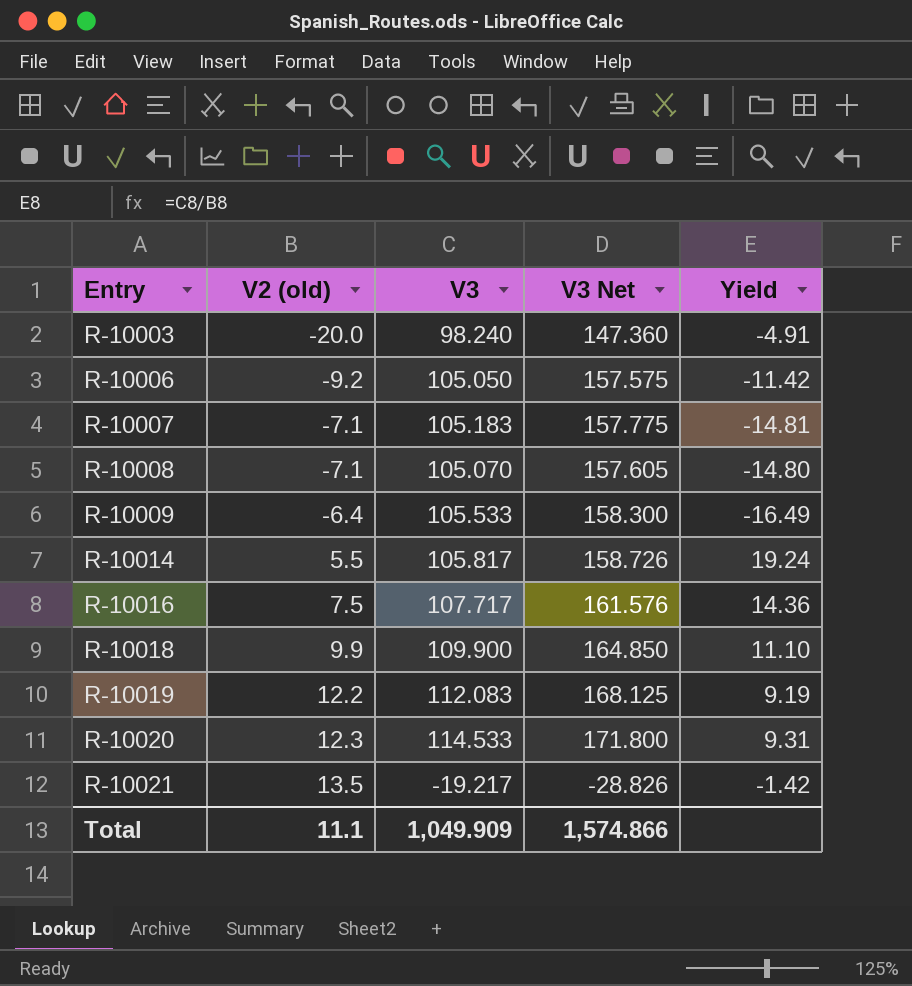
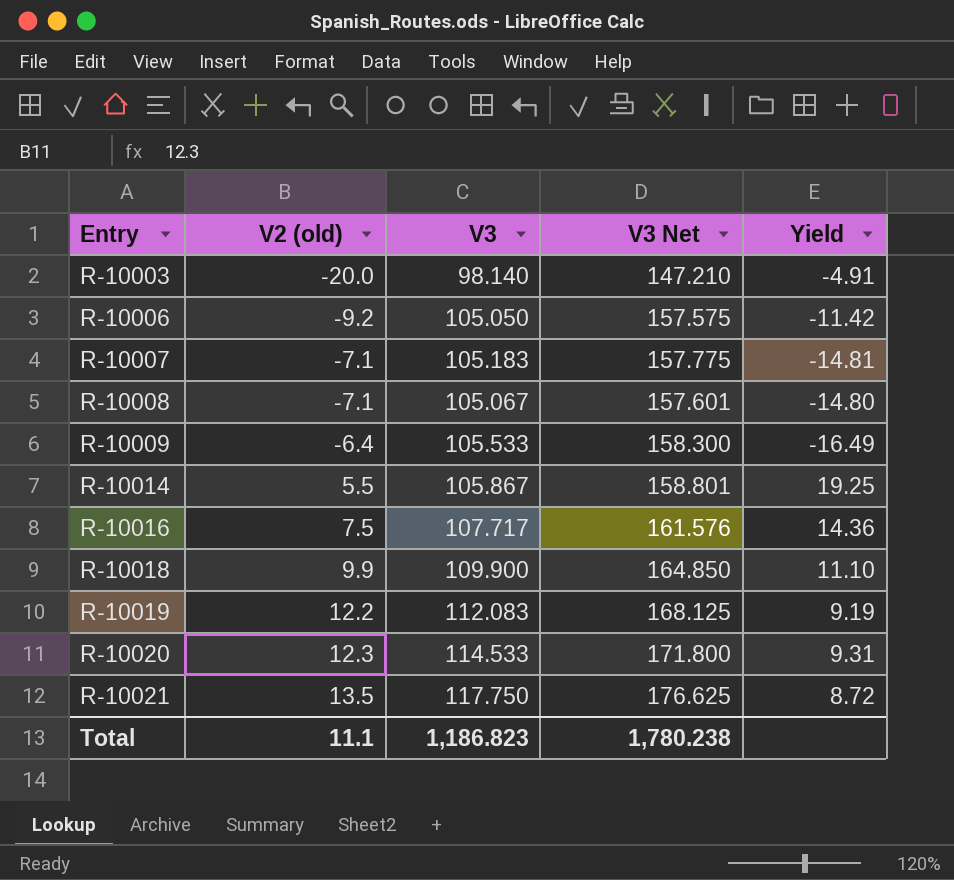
R-10003 | V3: 98.240 -> 98.140
R-10003 | V3 Net: 147.360 -> 147.210
R-10008 | V3: 105.070 -> 105.067
R-10008 | V3 Net: 157.605 -> 157.601
R-10014 | V3: 105.817 -> 105.867
R-10014 | V3 Net: 158.726 -> 158.801
R-10014 | Yield: 19.24 -> 19.25
R-10021 | V3: -19.217 -> 117.750
R-10021 | V3 Net: -28.826 -> 176.625
R-10021 | Yield: -1.42 -> 8.72
Total | V3: 1,049.909 -> 1,186.823
Total | V3 Net: 1,574.866 -> 1,780.238

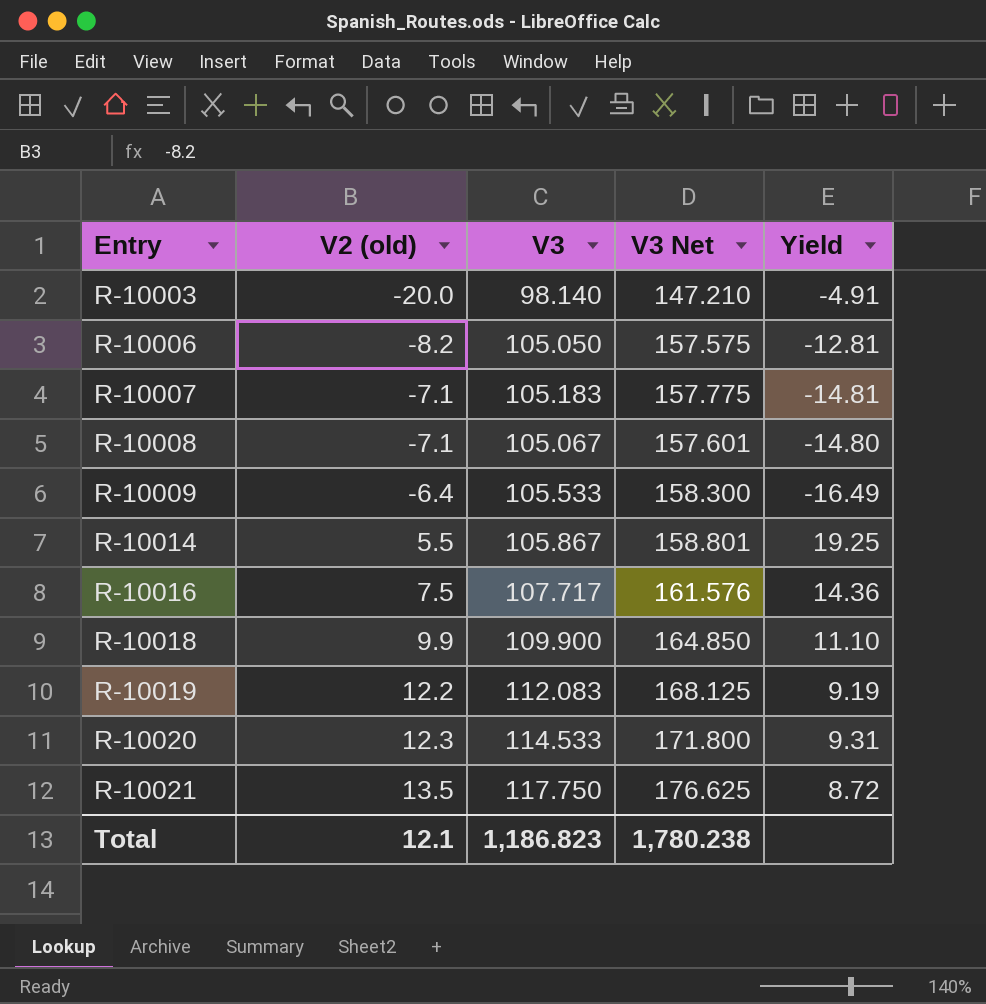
R-10006 | V2 (old): -9.2 -> -8.2
R-10006 | Yield: -11.42 -> -12.81
Total | V2 (old): 11.1 -> 12.1

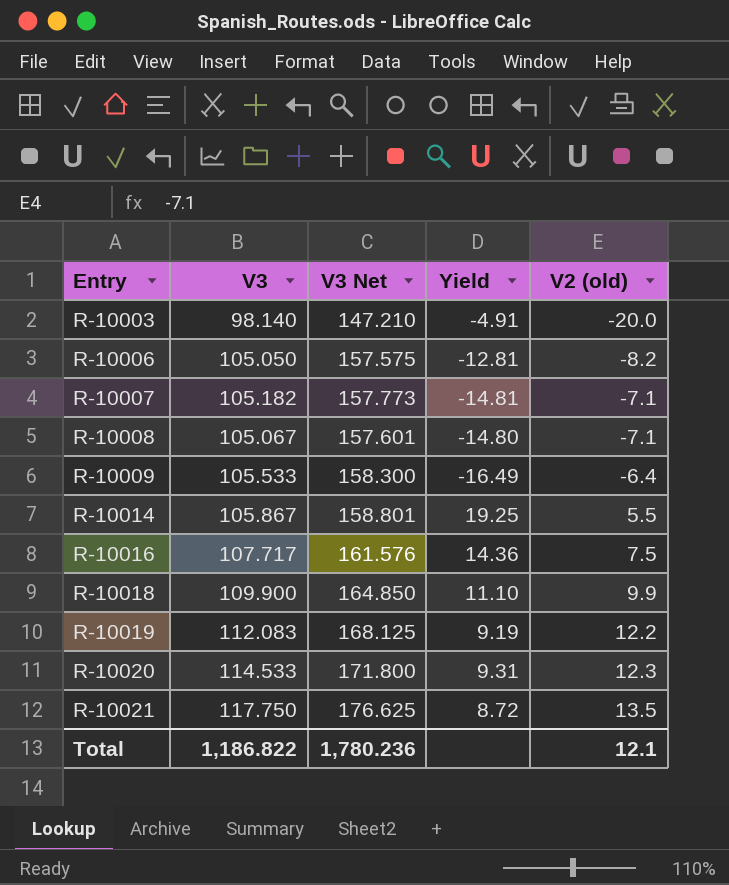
column V2 (old) | position: 2 -> 5
R-10007 | V3: 105.183 -> 105.182
R-10007 | V3 Net: 157.775 -> 157.773
Total | V3: 1,186.823 -> 1,186.822
Total | V3 Net: 1,780.238 -> 1,780.236

